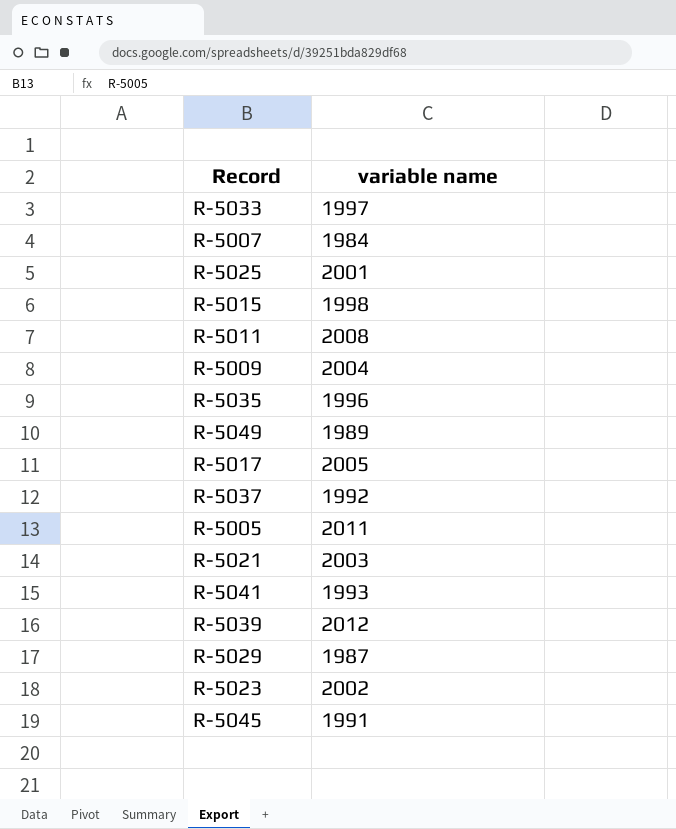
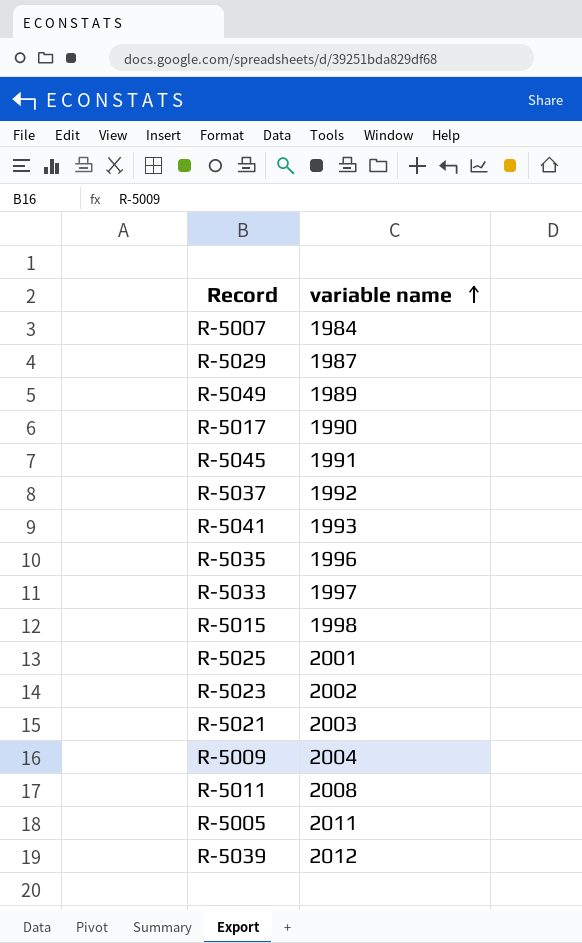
row order: none -> variable name ascending
R-5017 | variable name: 2005 -> 1990

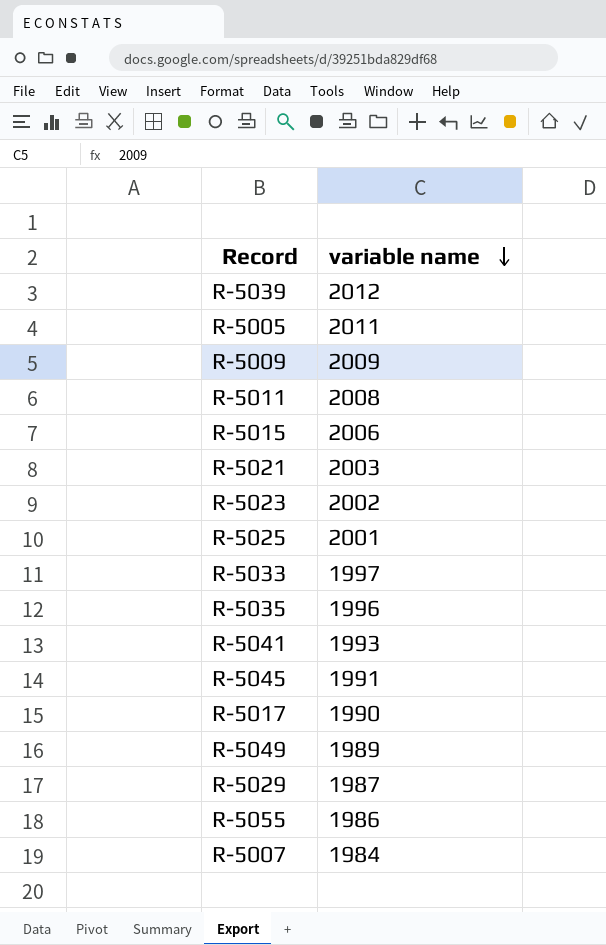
row order: variable name ascending -> variable name descending
row R-5037: 1992 -> none
R-5009 | variable name: 2004 -> 2009
R-5015 | variable name: 1998 -> 2006
row R-5055: none -> 1986

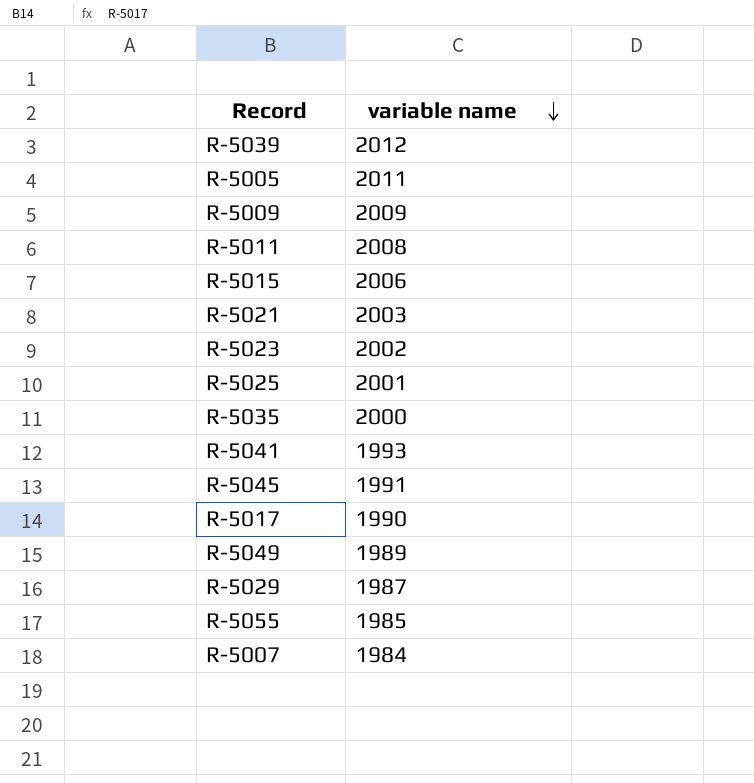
row R-5033: 1997 -> none
R-5035 | variable name: 1996 -> 2000
R-5055 | variable name: 1986 -> 1985

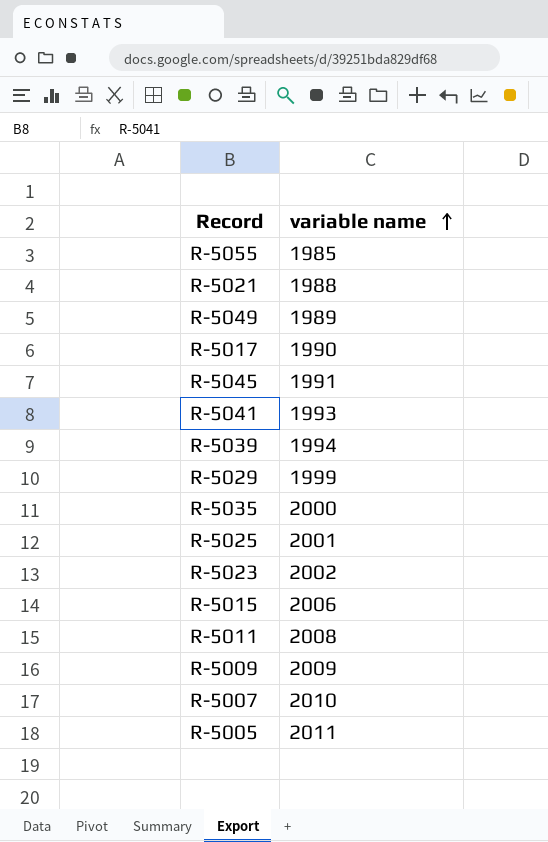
row order: variable name descending -> variable name ascending
R-5021 | variable name: 2003 -> 1988
R-5039 | variable name: 2012 -> 1994
R-5029 | variable name: 1987 -> 1999
R-5007 | variable name: 1984 -> 2010

